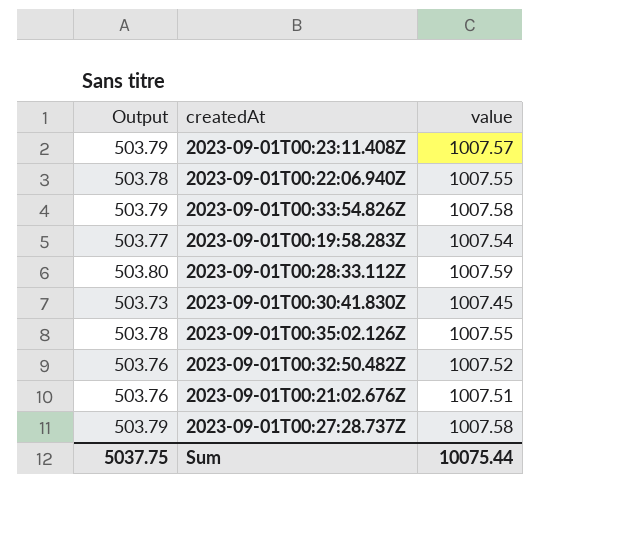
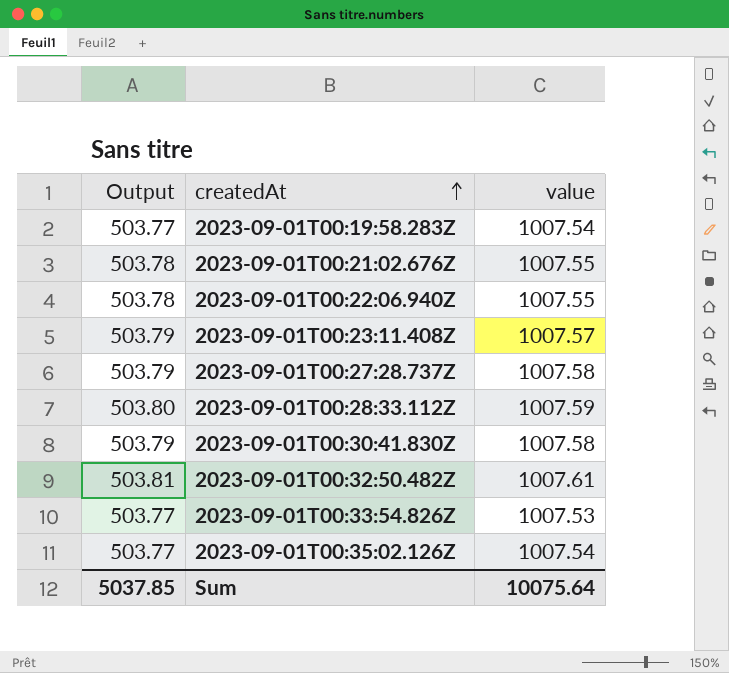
row order: none -> createdAt ascending
2023-09-01T00:21:02.676Z | Output: 503.76 -> 503.78
2023-09-01T00:21:02.676Z | value: 1007.51 -> 1007.55
2023-09-01T00:30:41.830Z | Output: 503.73 -> 503.79
2023-09-01T00:30:41.830Z | value: 1007.45 -> 1007.58
2023-09-01T00:32:50.482Z | Output: 503.76 -> 503.81
2023-09-01T00:32:50.482Z | value: 1007.52 -> 1007.61
2023-09-01T00:33:54.826Z | Output: 503.79 -> 503.77
2023-09-01T00:33:54.826Z | value: 1007.58 -> 1007.53
2023-09-01T00:35:02.126Z | Output: 503.78 -> 503.77
2023-09-01T00:35:02.126Z | value: 1007.55 -> 1007.54
Sum | Output: 5037.75 -> 5037.85
Sum | value: 10075.44 -> 10075.64

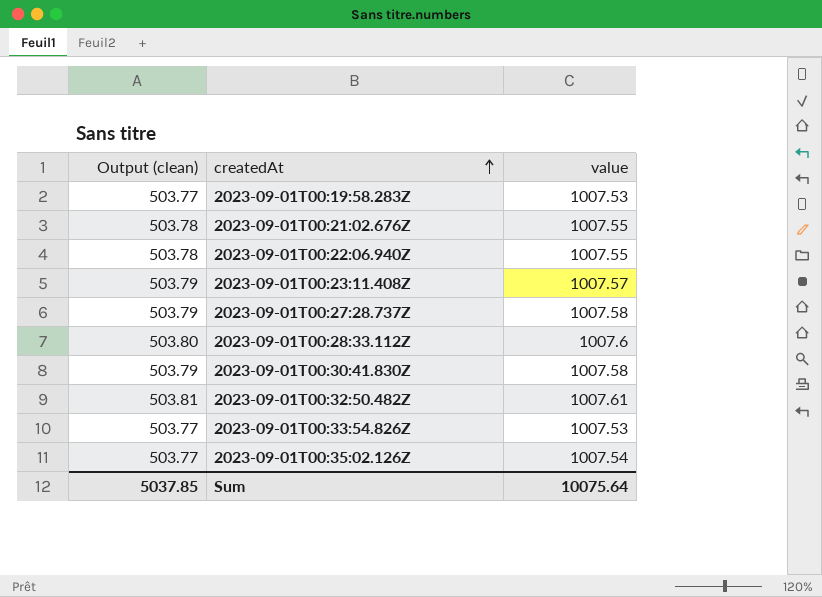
column name: Output -> Output (clean)
2023-09-01T00:19:58.283Z | value: 1007.54 -> 1007.53
2023-09-01T00:28:33.112Z | value: 1007.59 -> 1007.6

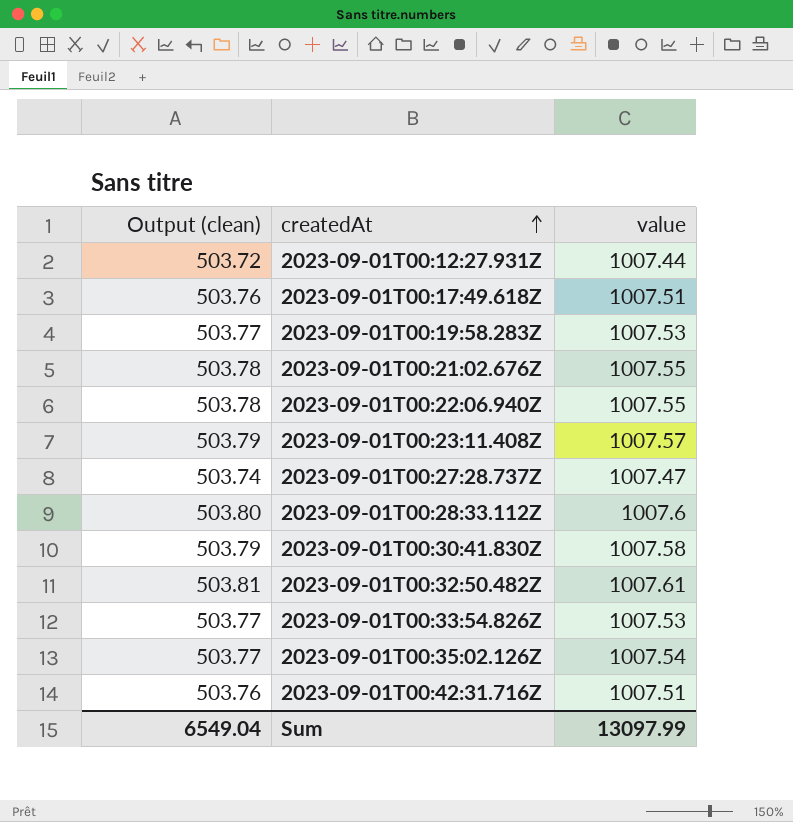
row 2023-09-01T00:12:27.931Z: none -> 503.72 | 1007.44
row 2023-09-01T00:17:49.618Z: none -> 503.76 | 1007.51
2023-09-01T00:27:28.737Z | Output (clean): 503.79 -> 503.74
2023-09-01T00:27:28.737Z | value: 1007.58 -> 1007.47
row 2023-09-01T00:42:31.716Z: none -> 503.76 | 1007.51
Sum | Output (clean): 5037.85 -> 6549.04
Sum | value: 10075.64 -> 13097.99

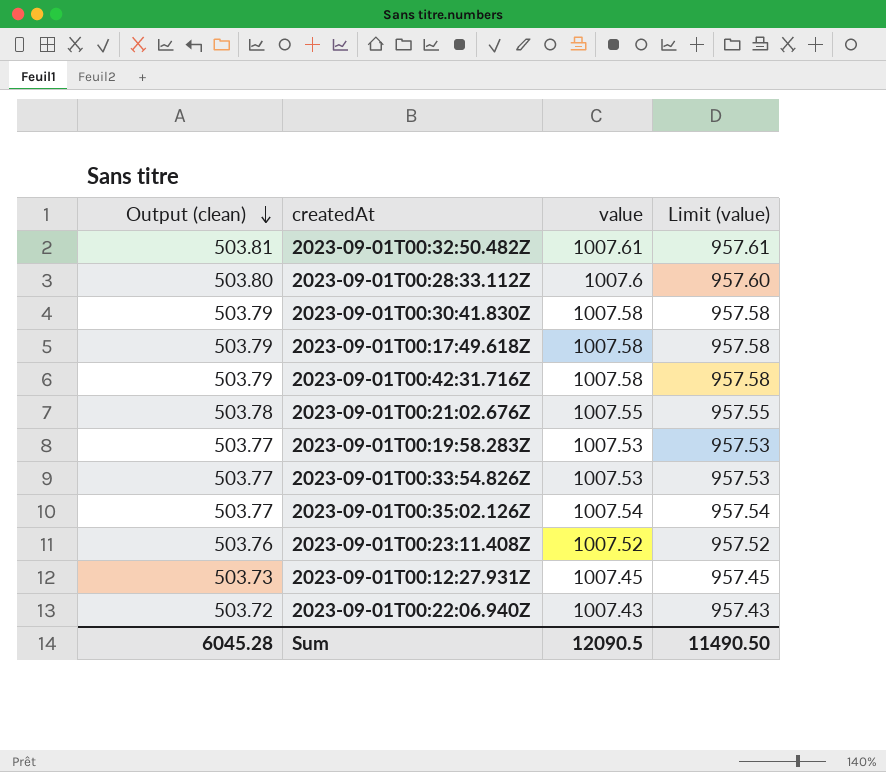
row order: createdAt ascending -> Output (clean) descending
column Limit (value) | formula: none -> [value] - 50
row 2023-09-01T00:27:28.737Z: 503.74 | 1007.47 -> none
2023-09-01T00:17:49.618Z | Output (clean): 503.76 -> 503.79
2023-09-01T00:17:49.618Z | value: 1007.51 -> 1007.58
2023-09-01T00:42:31.716Z | Output (clean): 503.76 -> 503.79
2023-09-01T00:42:31.716Z | value: 1007.51 -> 1007.58
2023-09-01T00:23:11.408Z | Output (clean): 503.79 -> 503.76
2023-09-01T00:23:11.408Z | value: 1007.57 -> 1007.52
2023-09-01T00:12:27.931Z | Output (clean): 503.72 -> 503.73
2023-09-01T00:12:27.931Z | value: 1007.44 -> 1007.45
2023-09-01T00:22:06.940Z | Output (clean): 503.78 -> 503.72
2023-09-01T00:22:06.940Z | value: 1007.55 -> 1007.43
Sum | Output (clean): 6549.04 -> 6045.28
Sum | value: 13097.99 -> 12090.5

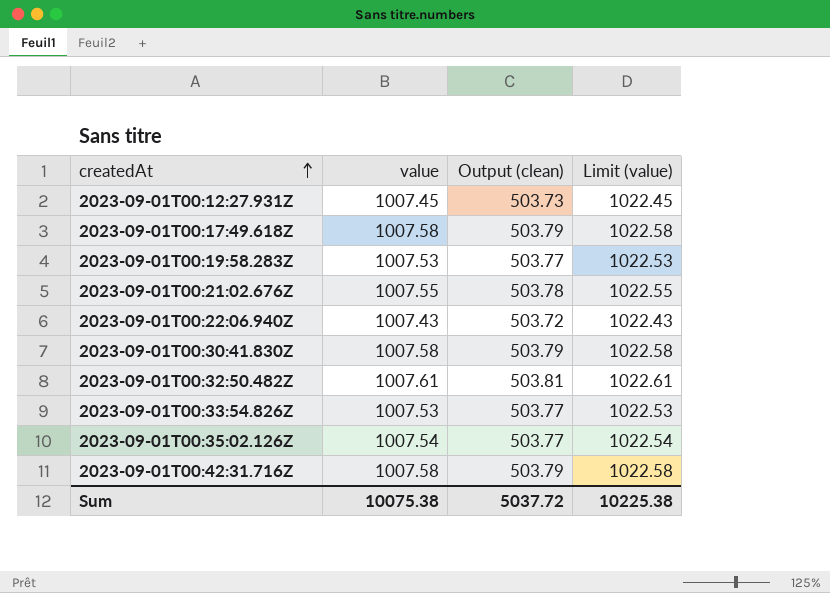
row order: Output (clean) descending -> createdAt ascending
column Output (clean) | position: 1 -> 3
column Limit (value) | formula: [value] - 50 -> [value] + 15
row 2023-09-01T00:28:33.112Z: 503.80 | 1007.6 | 957.60 -> none
row 2023-09-01T00:23:11.408Z: 503.76 | 1007.52 | 957.52 -> none
Sum | value: 12090.5 -> 10075.38
Sum | Output (clean): 6045.28 -> 5037.72
Sum | Limit (value): 11490.50 -> 10225.38

